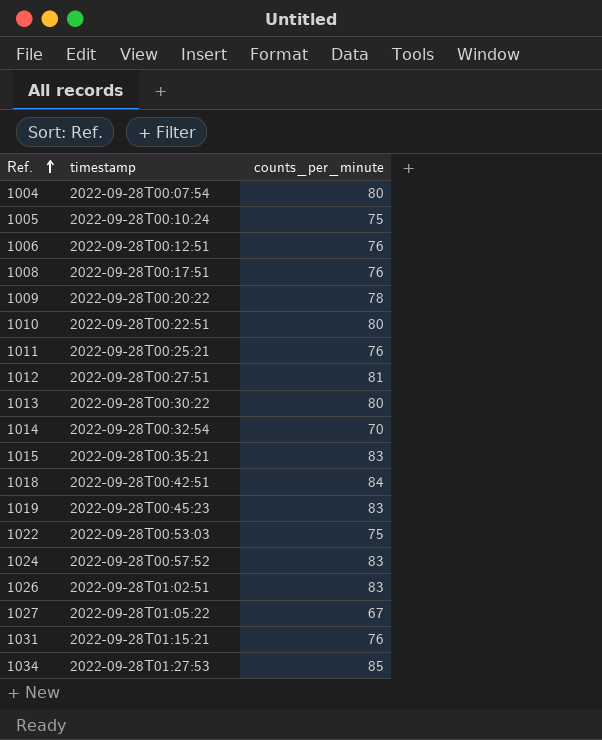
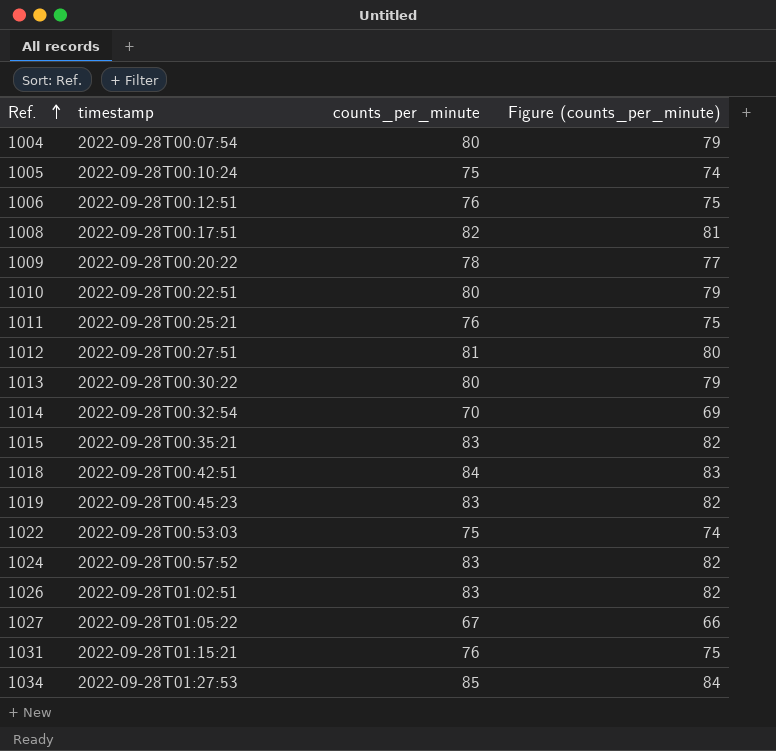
column Figure (counts_per_minute) | formula: none -> [counts_per_minute] - 1
1008 | counts_per_minute: 76 -> 82

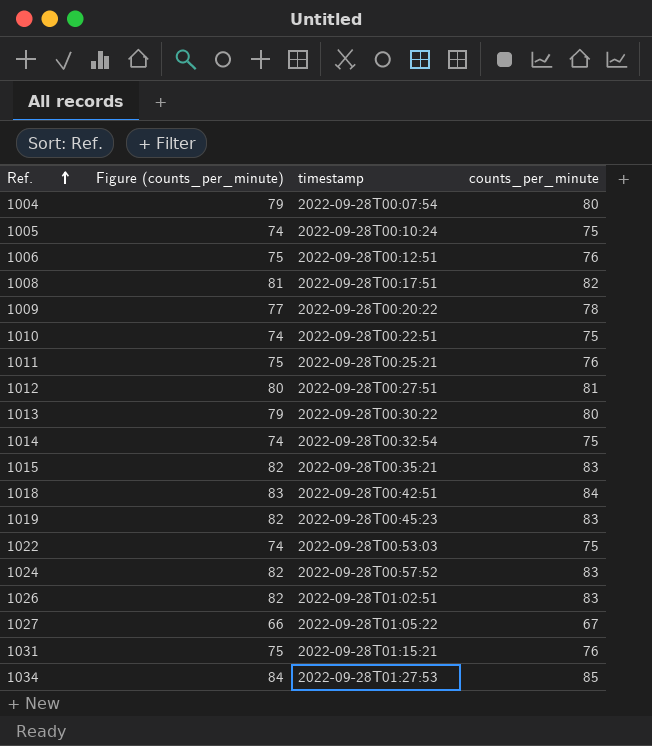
column Figure (counts_per_minute) | position: 4 -> 2
1010 | Figure (counts_per_minute): 79 -> 74
1010 | counts_per_minute: 80 -> 75
1014 | Figure (counts_per_minute): 69 -> 74
1014 | counts_per_minute: 70 -> 75

